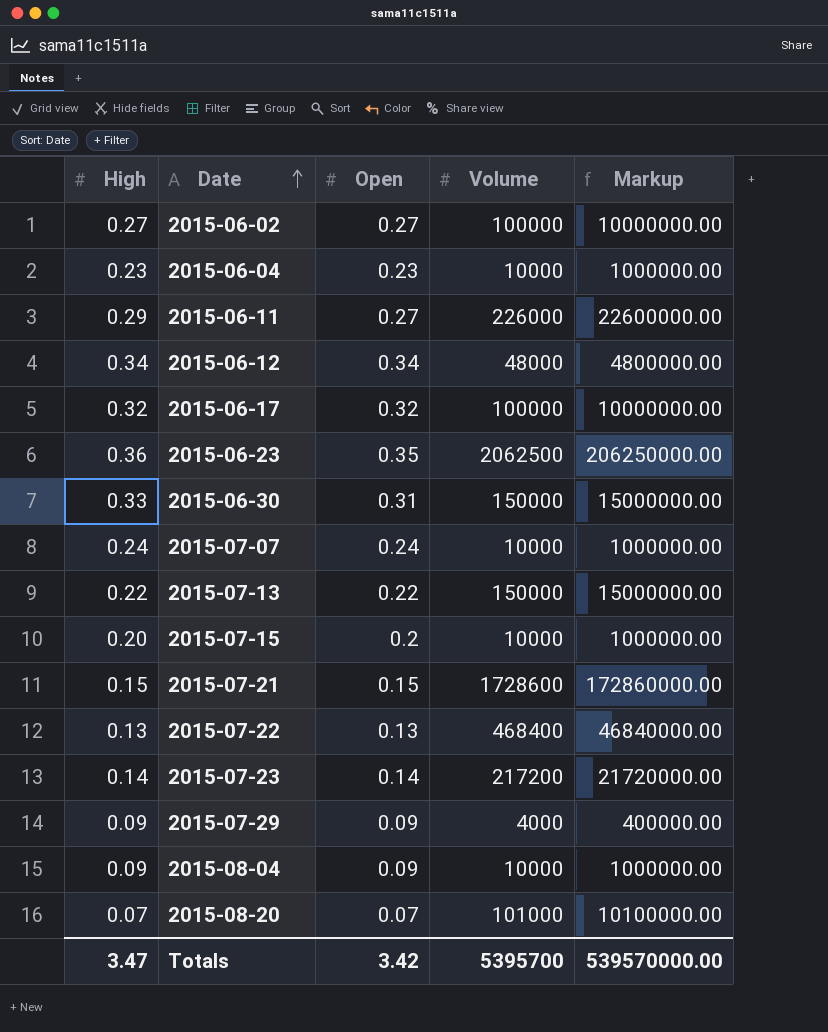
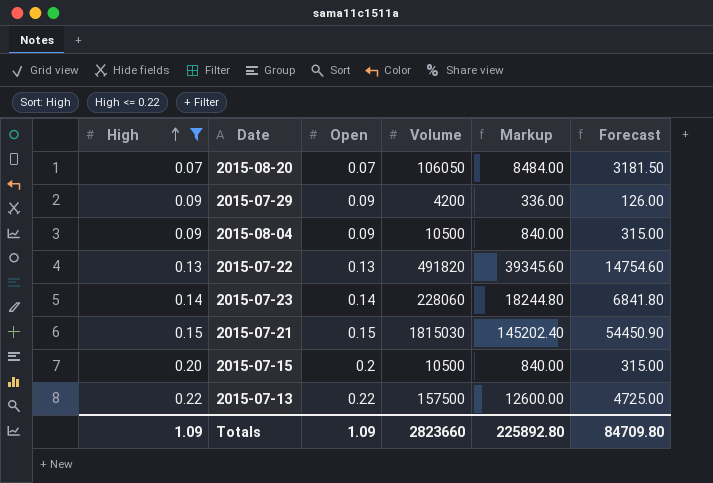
filter: none -> High <= 0.22
row order: Date ascending -> High ascending
column Markup | formula: [Volume] * 100 -> [Volume] * 0.08
column Forecast | formula: none -> [Volume] * 0.03
2015-08-20 | Volume: 101000 -> 106050
2015-07-29 | Volume: 4000 -> 4200
2015-08-04 | Volume: 10000 -> 10500
2015-07-22 | Volume: 468400 -> 491820
2015-07-23 | Volume: 217200 -> 228060
2015-07-21 | Volume: 1728600 -> 1815030
2015-07-15 | Volume: 10000 -> 10500
2015-07-13 | Volume: 150000 -> 157500
Totals | High: 3.47 -> 1.09
Totals | Open: 3.42 -> 1.09
Totals | Volume: 5395700 -> 2823660
Totals | Markup: 539570000.00 -> 225892.80

